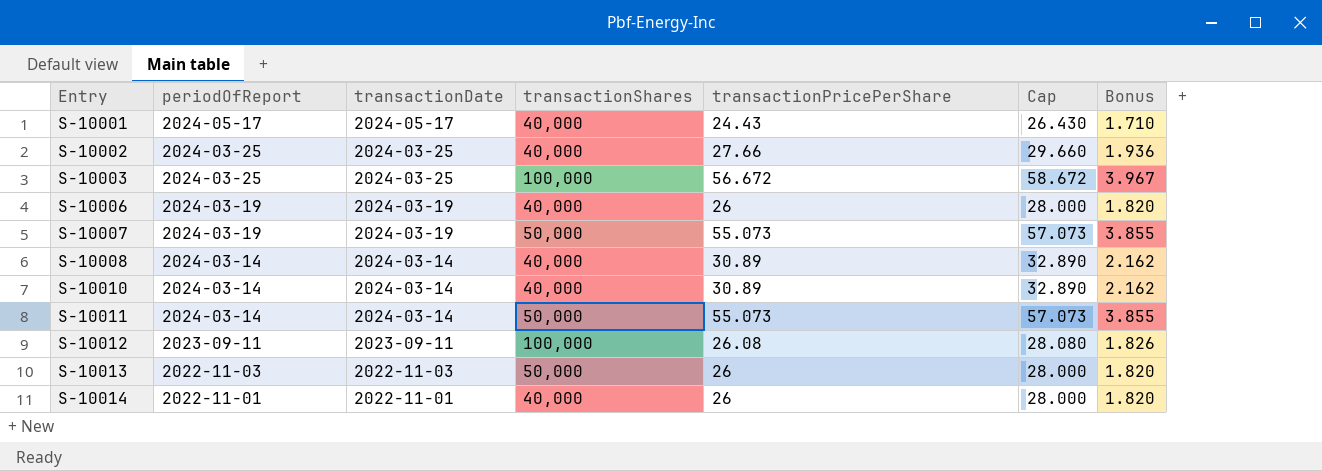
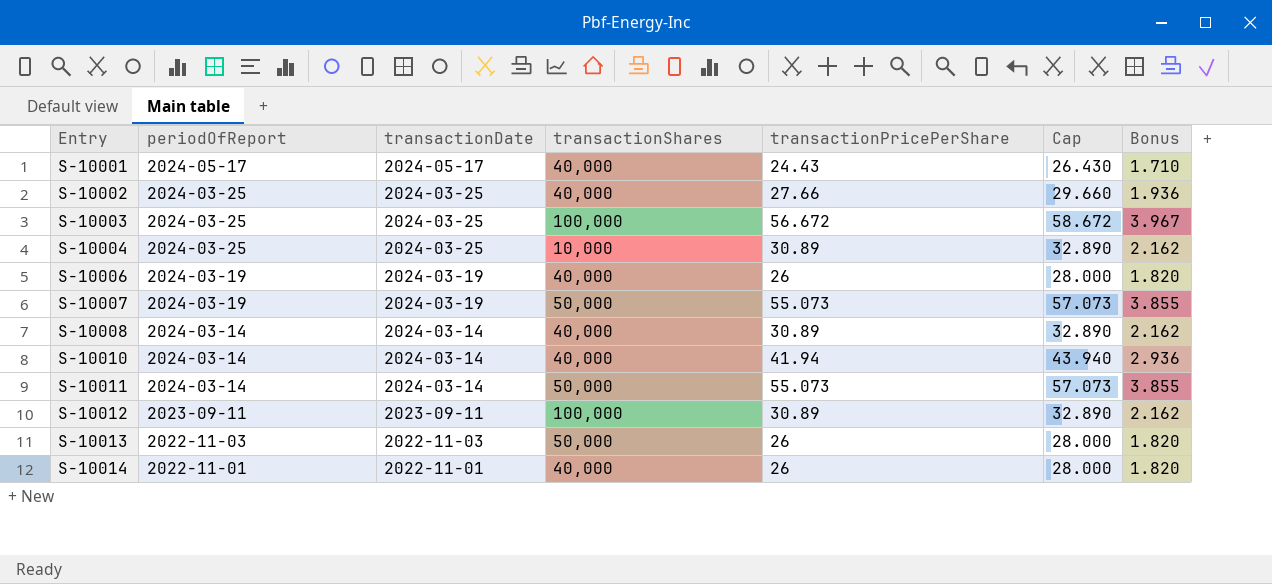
row S-10004: none -> 2024-03-25 | 2024-03-25 | 10,000 | 30.89 | 32.890 | 2.162
S-10010 | transactionPricePerShare: 30.89 -> 41.94
S-10010 | Cap: 32.890 -> 43.940
S-10010 | Bonus: 2.162 -> 2.936
S-10012 | transactionPricePerShare: 26.08 -> 30.89
S-10012 | Cap: 28.080 -> 32.890
S-10012 | Bonus: 1.826 -> 2.162

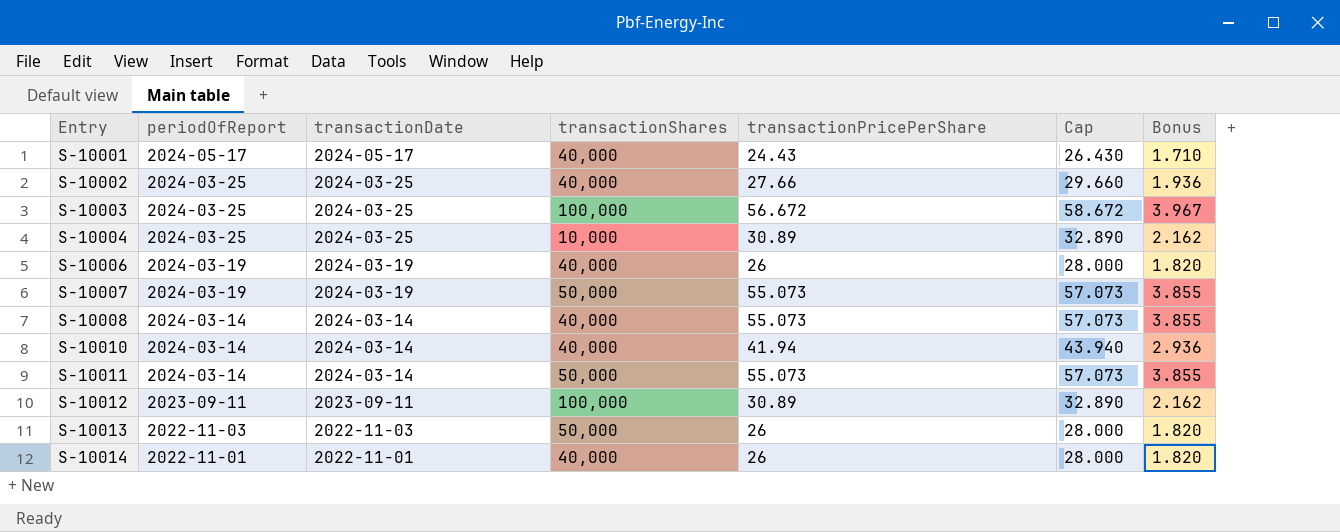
S-10008 | transactionPricePerShare: 30.89 -> 55.073
S-10008 | Cap: 32.890 -> 57.073
S-10008 | Bonus: 2.162 -> 3.855

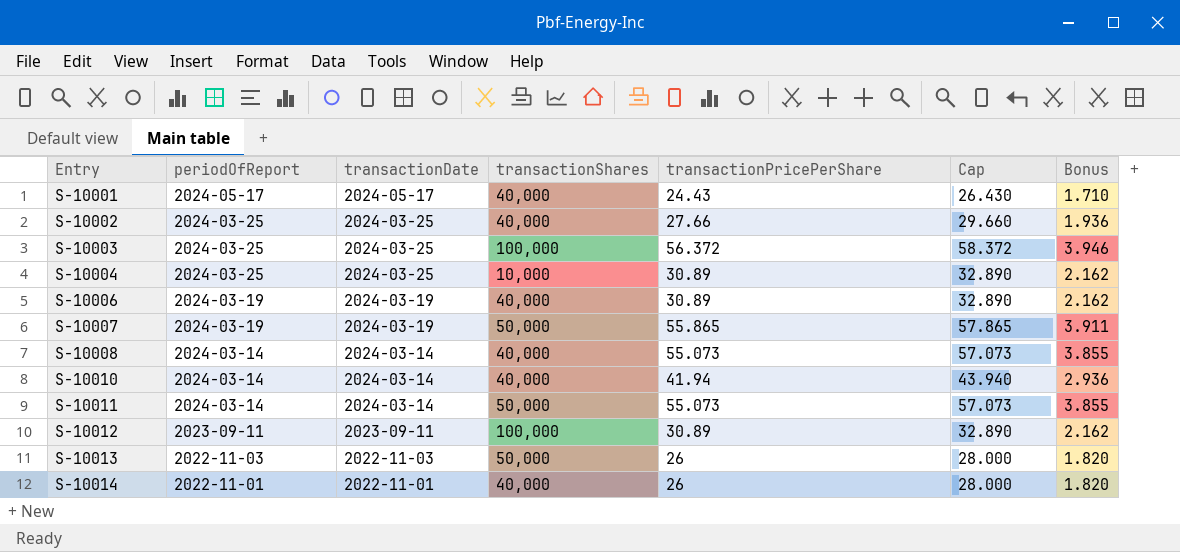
S-10003 | transactionPricePerShare: 56.672 -> 56.372
S-10003 | Cap: 58.672 -> 58.372
S-10003 | Bonus: 3.967 -> 3.946
S-10006 | transactionPricePerShare: 26 -> 30.89
S-10006 | Cap: 28.000 -> 32.890
S-10006 | Bonus: 1.820 -> 2.162
S-10007 | transactionPricePerShare: 55.073 -> 55.865
S-10007 | Cap: 57.073 -> 57.865
S-10007 | Bonus: 3.855 -> 3.911

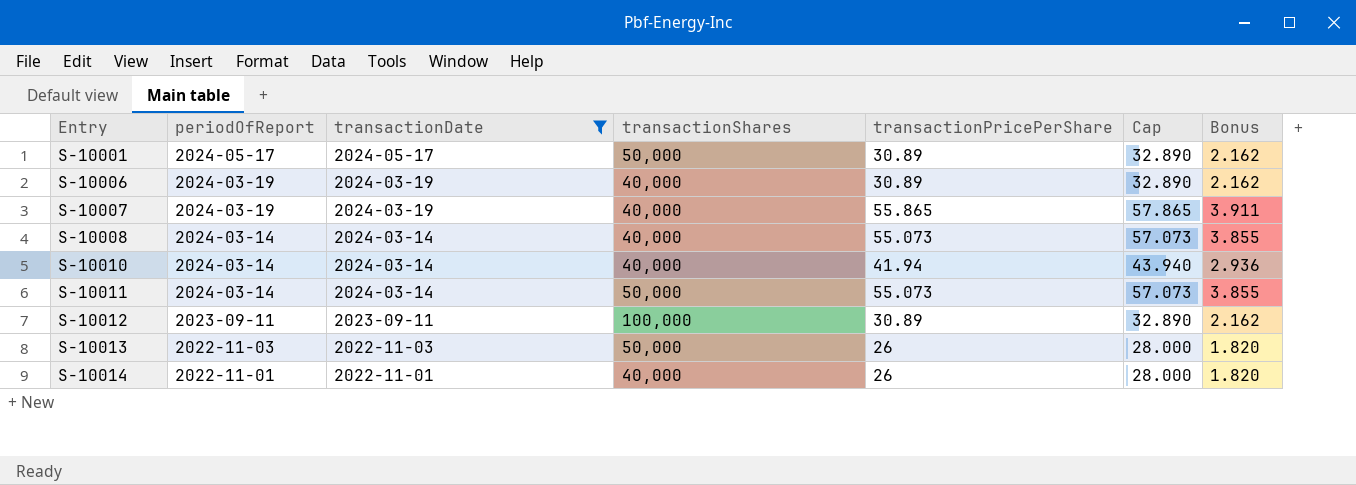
filter: none -> transactionDate != 2024-03-25
S-10001 | transactionShares: 40,000 -> 50,000
S-10001 | transactionPricePerShare: 24.43 -> 30.89
S-10001 | Cap: 26.430 -> 32.890
S-10001 | Bonus: 1.710 -> 2.162
S-10007 | transactionShares: 50,000 -> 40,000

